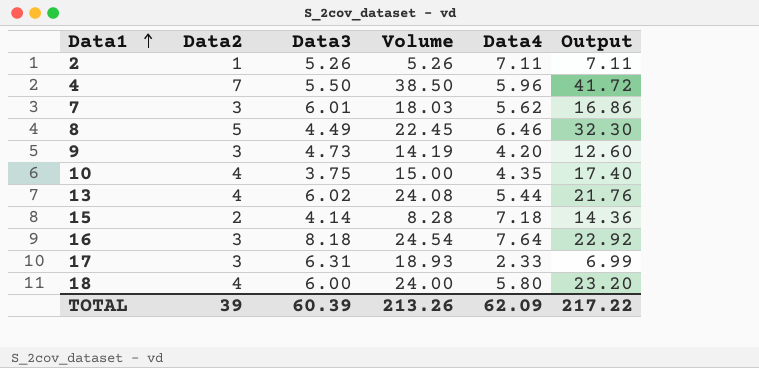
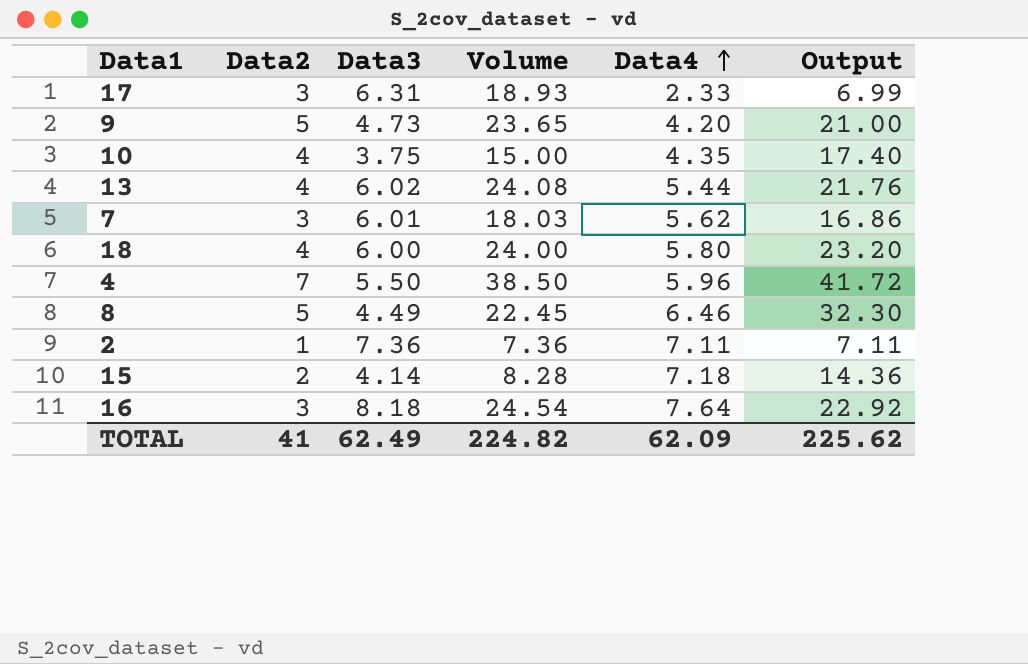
row order: Data1 ascending -> Data4 ascending
9 | Data2: 3 -> 5
9 | Volume: 14.19 -> 23.65
9 | Output: 12.60 -> 21.00
2 | Data3: 5.26 -> 7.36
2 | Volume: 5.26 -> 7.36
TOTAL | Data2: 39 -> 41
TOTAL | Data3: 60.39 -> 62.49
TOTAL | Volume: 213.26 -> 224.82
TOTAL | Output: 217.22 -> 225.62

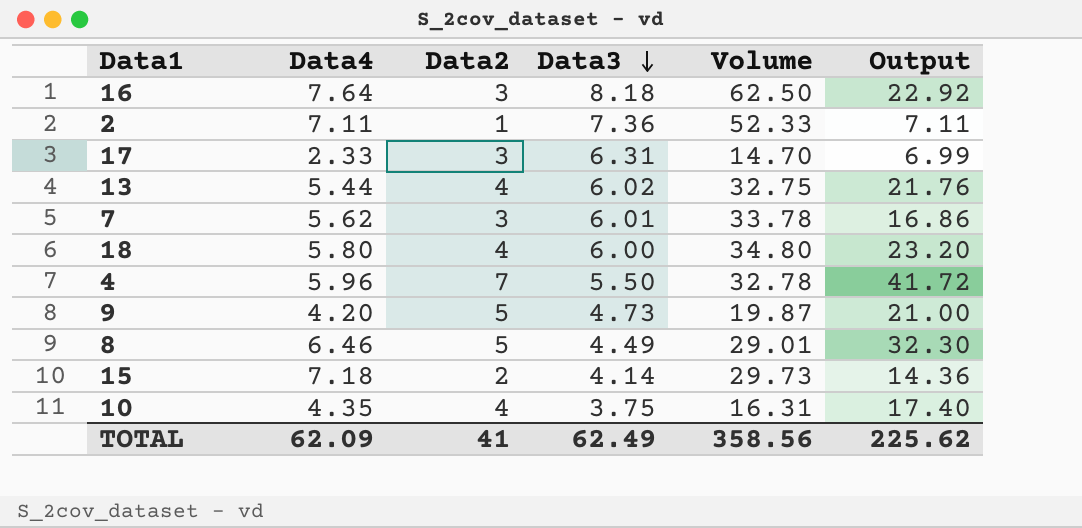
row order: Data4 ascending -> Data3 descending
column Data4 | position: 5 -> 2
column Volume | formula: [Data2] * [Data3] -> [Data4] * [Data3]
TOTAL | Volume: 224.82 -> 358.56

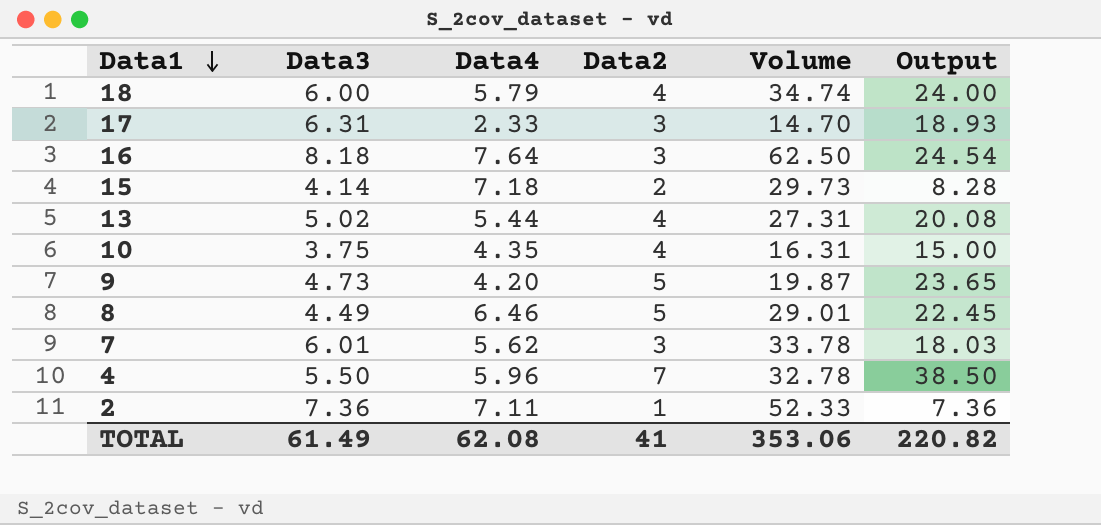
row order: Data3 descending -> Data1 descending
column Data3 | position: 4 -> 2
column Output | formula: [Data4] * [Data2] -> [Data3] * [Data2]
18 | Data4: 5.80 -> 5.79
18 | Volume: 34.80 -> 34.74
13 | Data3: 6.02 -> 5.02
13 | Volume: 32.75 -> 27.31
TOTAL | Data3: 62.49 -> 61.49
TOTAL | Data4: 62.09 -> 62.08
TOTAL | Volume: 358.56 -> 353.06
TOTAL | Output: 225.62 -> 220.82

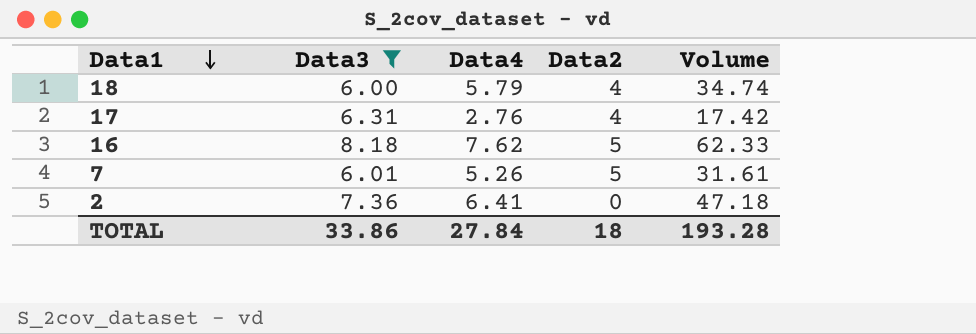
filter: none -> Data3 >= 6.00
column Output | formula: [Data3] * [Data2] -> none
17 | Data4: 2.33 -> 2.76
17 | Data2: 3 -> 4
17 | Volume: 14.70 -> 17.42
16 | Data4: 7.64 -> 7.62
16 | Data2: 3 -> 5
16 | Volume: 62.50 -> 62.33
7 | Data4: 5.62 -> 5.26
7 | Data2: 3 -> 5
7 | Volume: 33.78 -> 31.61
2 | Data4: 7.11 -> 6.41
2 | Data2: 1 -> 0
2 | Volume: 52.33 -> 47.18
TOTAL | Data3: 61.49 -> 33.86
TOTAL | Data4: 62.08 -> 27.84
TOTAL | Data2: 41 -> 18
TOTAL | Volume: 353.06 -> 193.28

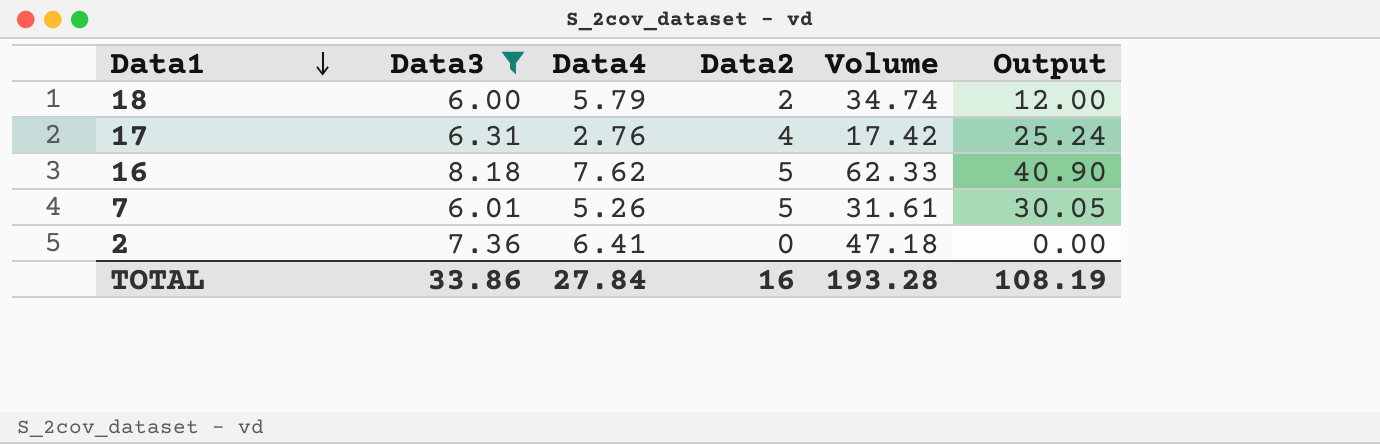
column Output | formula: none -> [Data3] * [Data2]
18 | Data2: 4 -> 2
TOTAL | Data2: 18 -> 16

